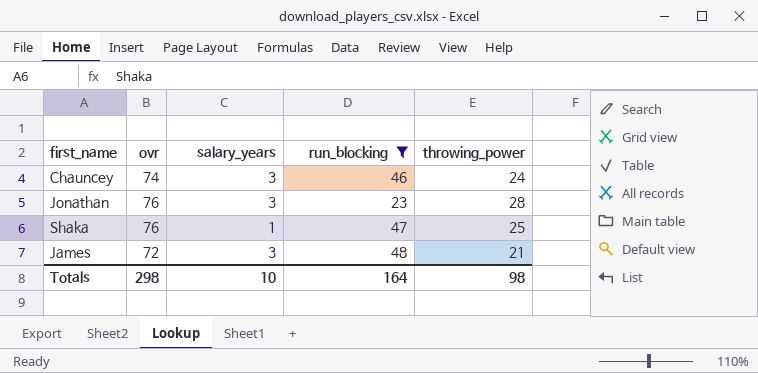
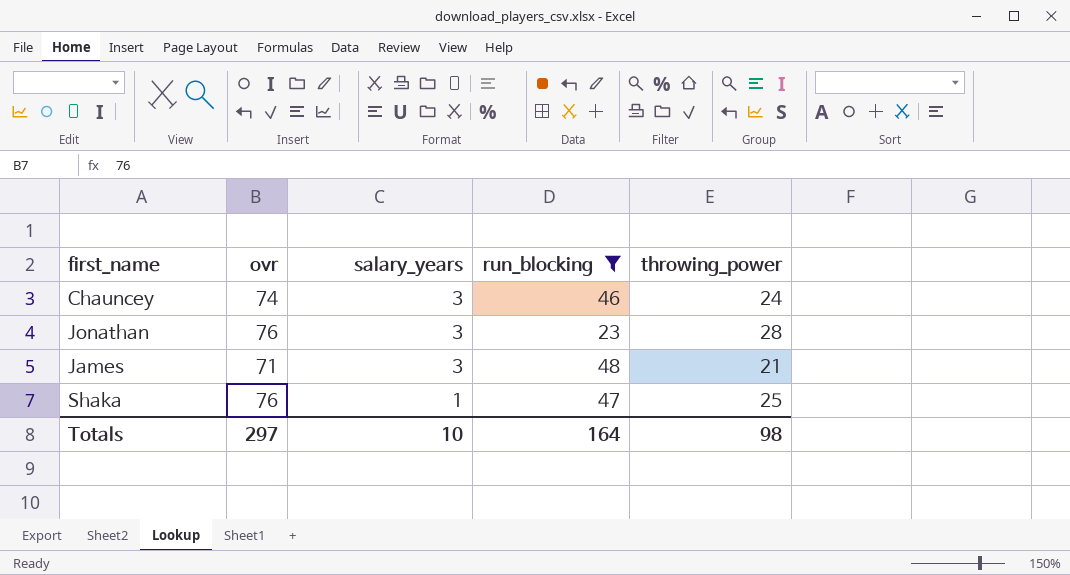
row order: none -> salary_years descending
James | ovr: 72 -> 71
Totals | ovr: 298 -> 297

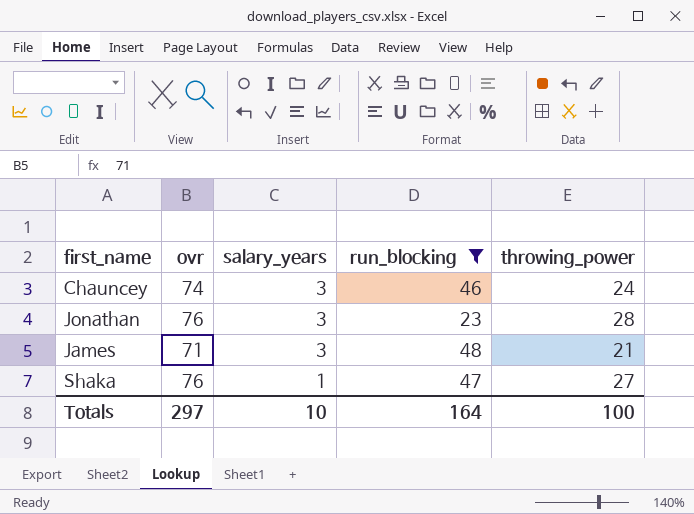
Shaka | throwing_power: 25 -> 27
Totals | throwing_power: 98 -> 100

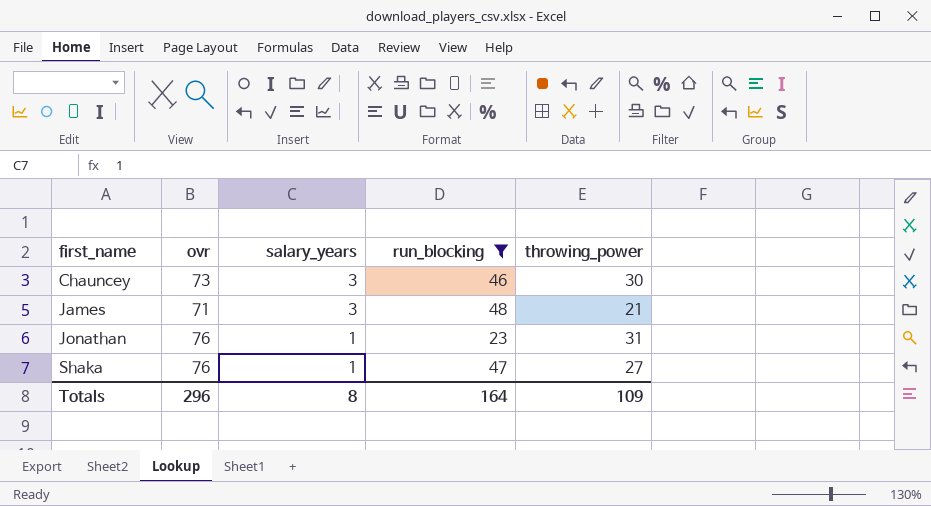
row order: salary_years descending -> first_name ascending
Chauncey | ovr: 74 -> 73
Chauncey | throwing_power: 24 -> 30
Jonathan | salary_years: 3 -> 1
Jonathan | throwing_power: 28 -> 31
Totals | ovr: 297 -> 296
Totals | salary_years: 10 -> 8
Totals | throwing_power: 100 -> 109

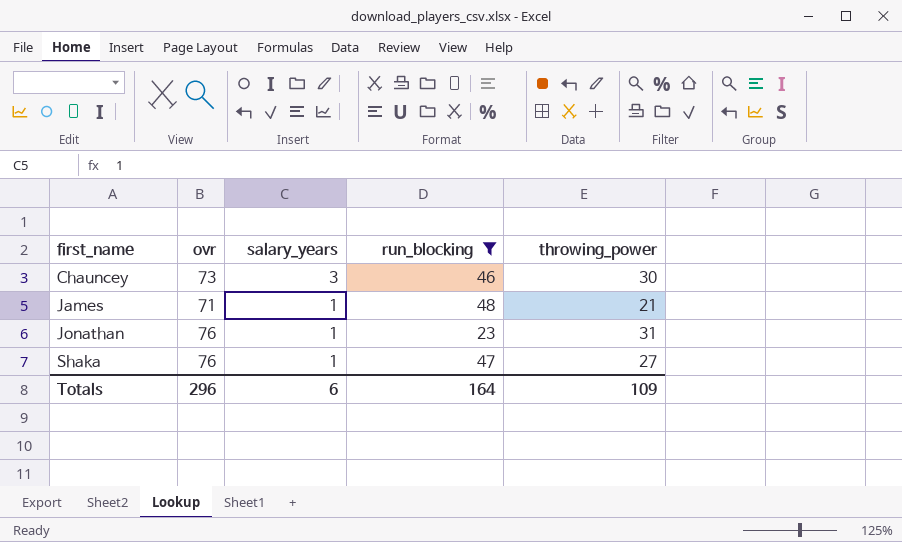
James | salary_years: 3 -> 1
Totals | salary_years: 8 -> 6

